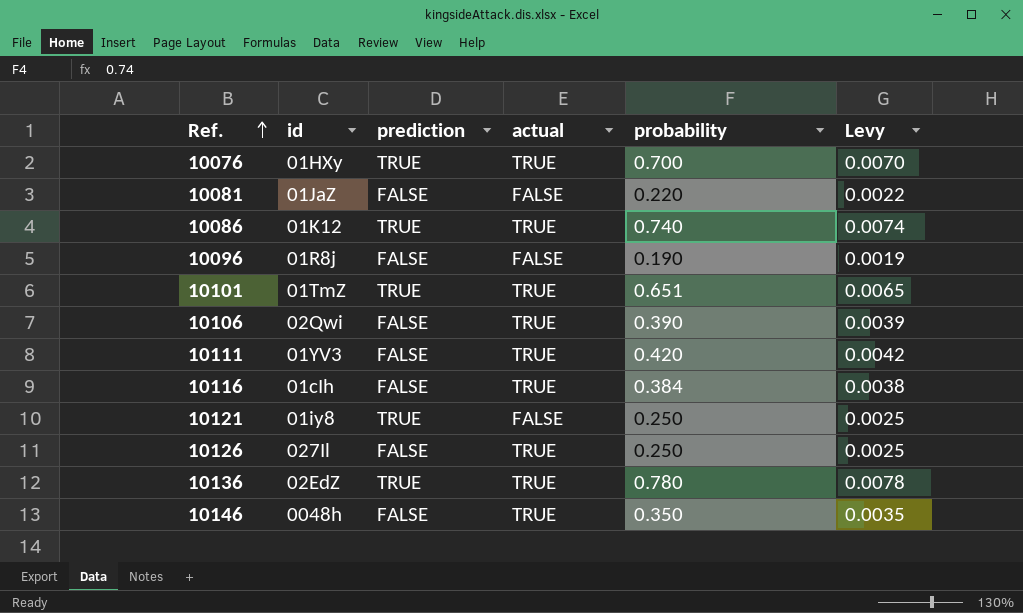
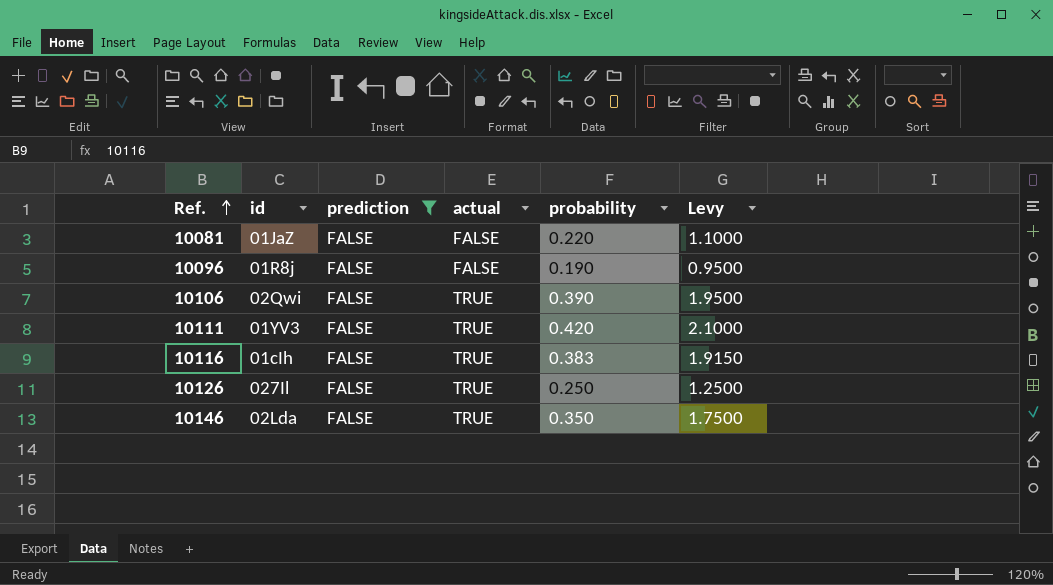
filter: none -> prediction = FALSE
column Levy | formula: [probability] * 0.01 -> [probability] * 5
10116 | probability: 0.384 -> 0.383
10146 | id: 0048h -> 02Lda

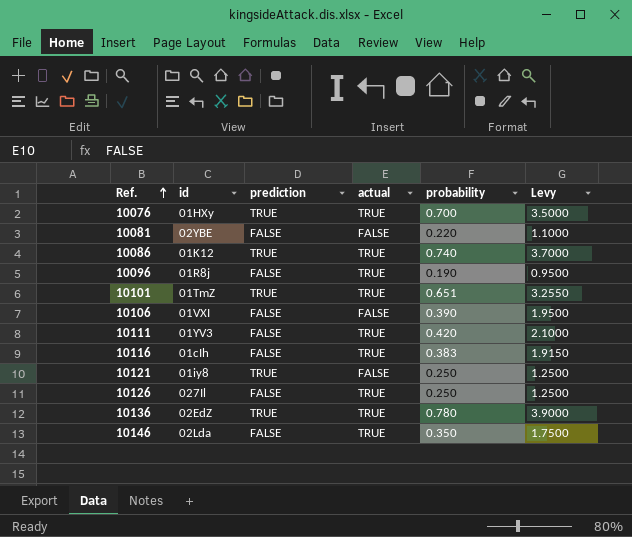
filter: prediction = FALSE -> none
10081 | id: 01JaZ -> 02YBE
10096 | actual: FALSE -> TRUE
10106 | id: 02Qwi -> 01VXI
10106 | actual: TRUE -> FALSE

